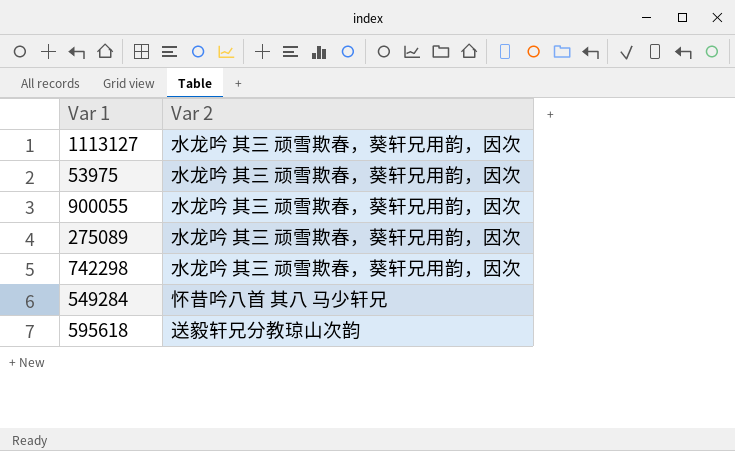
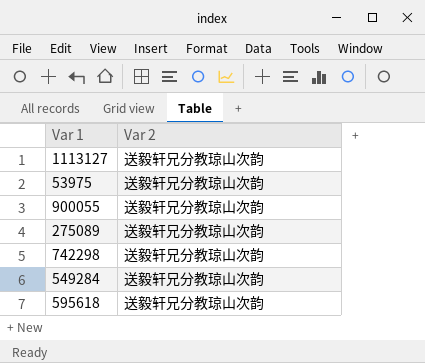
1113127 | Var 2: 水龙吟 其三 顽雪欺春，葵轩兄用韵，因次 -> 送毅轩兄分教琼山次韵
53975 | Var 2: 水龙吟 其三 顽雪欺春，葵轩兄用韵，因次 -> 送毅轩兄分教琼山次韵
900055 | Var 2: 水龙吟 其三 顽雪欺春，葵轩兄用韵，因次 -> 送毅轩兄分教琼山次韵
275089 | Var 2: 水龙吟 其三 顽雪欺春，葵轩兄用韵，因次 -> 送毅轩兄分教琼山次韵
742298 | Var 2: 水龙吟 其三 顽雪欺春，葵轩兄用韵，因次 -> 送毅轩兄分教琼山次韵
549284 | Var 2: 怀昔吟八首 其八 马少轩兄 -> 送毅轩兄分教琼山次韵

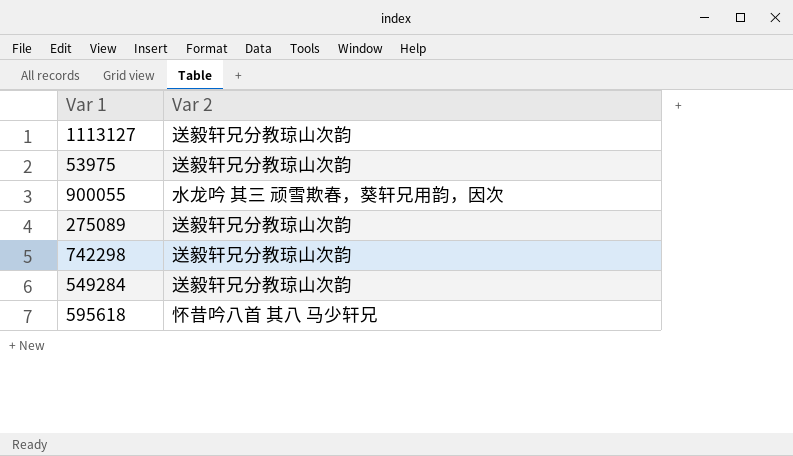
900055 | Var 2: 送毅轩兄分教琼山次韵 -> 水龙吟 其三 顽雪欺春，葵轩兄用韵，因次
595618 | Var 2: 送毅轩兄分教琼山次韵 -> 怀昔吟八首 其八 马少轩兄

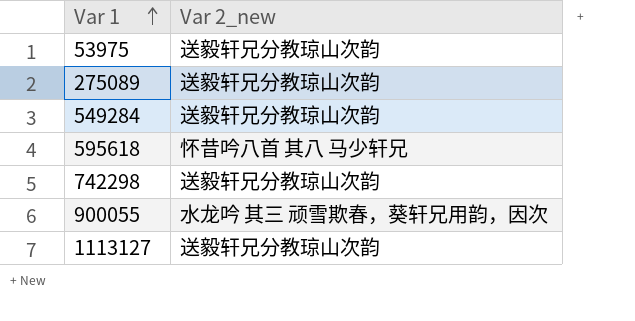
row order: none -> Var 1 ascending
column name: Var 2 -> Var 2_new

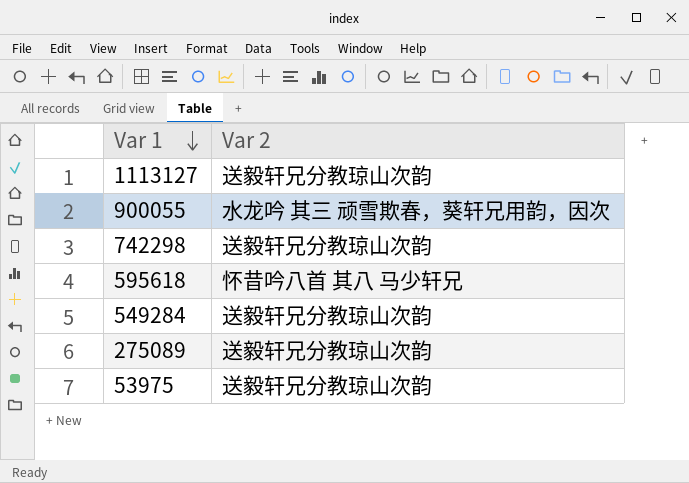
row order: Var 1 ascending -> Var 1 descending
column name: Var 2_new -> Var 2

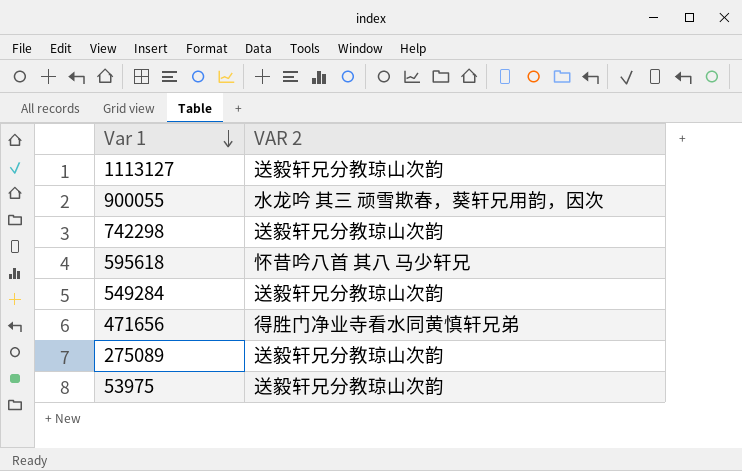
column name: Var 2 -> VAR 2
row 471656: none -> 得胜门净业寺看水同黄慎轩兄弟

